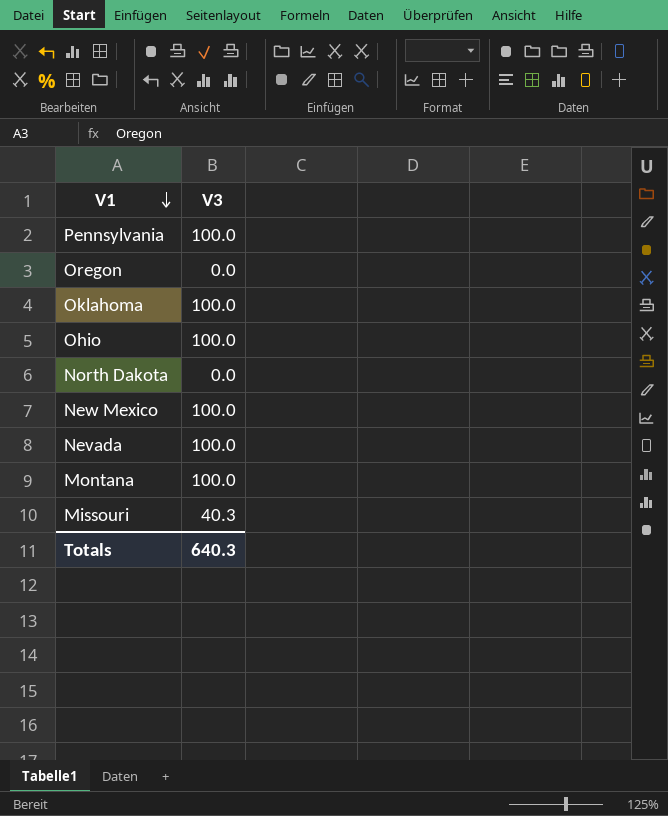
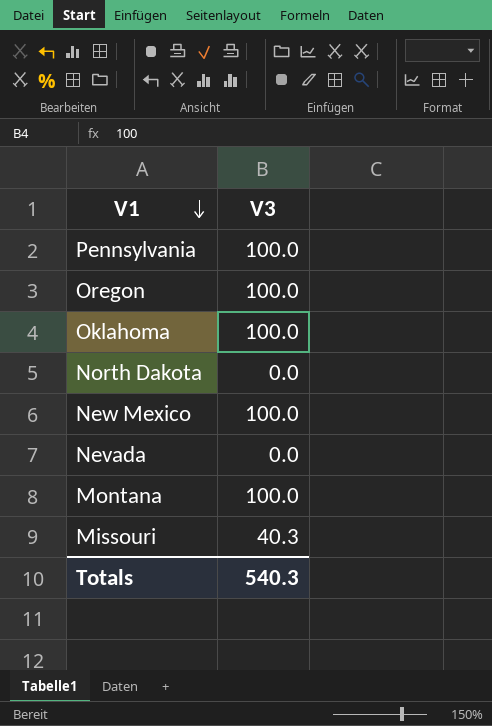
row Ohio: 100.0 -> none
Oregon | V3: 0.0 -> 100.0
Nevada | V3: 100.0 -> 0.0
Totals | V3: 640.3 -> 540.3

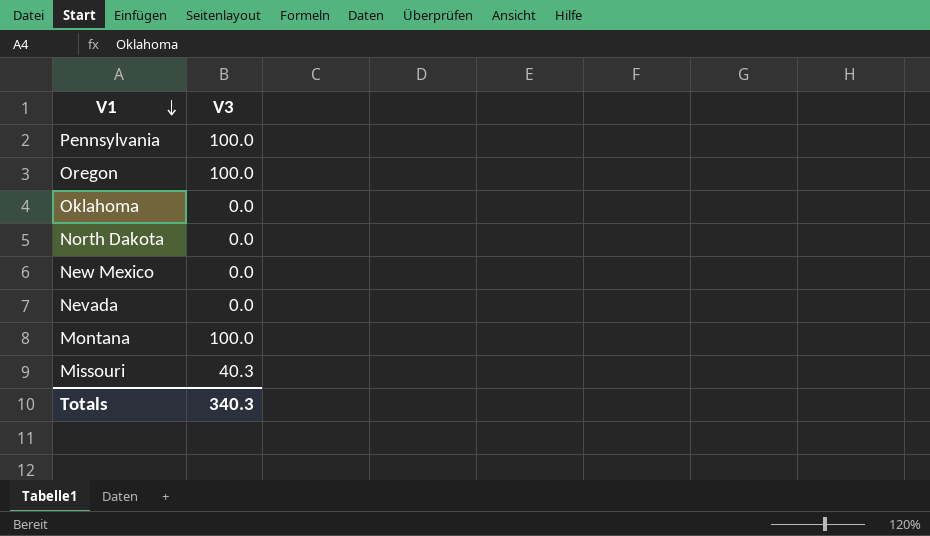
Oklahoma | V3: 100.0 -> 0.0
New Mexico | V3: 100.0 -> 0.0
Totals | V3: 540.3 -> 340.3

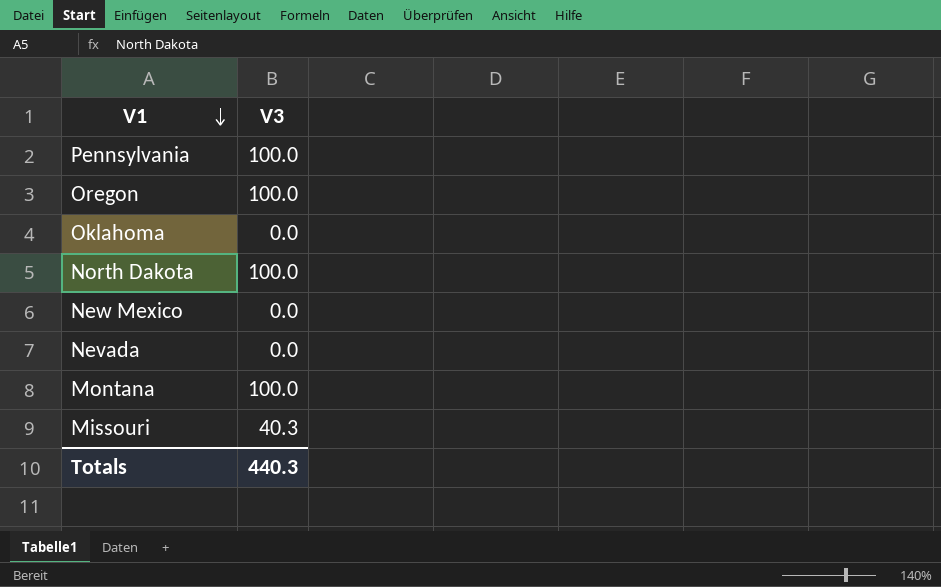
North Dakota | V3: 0.0 -> 100.0
Totals | V3: 340.3 -> 440.3

